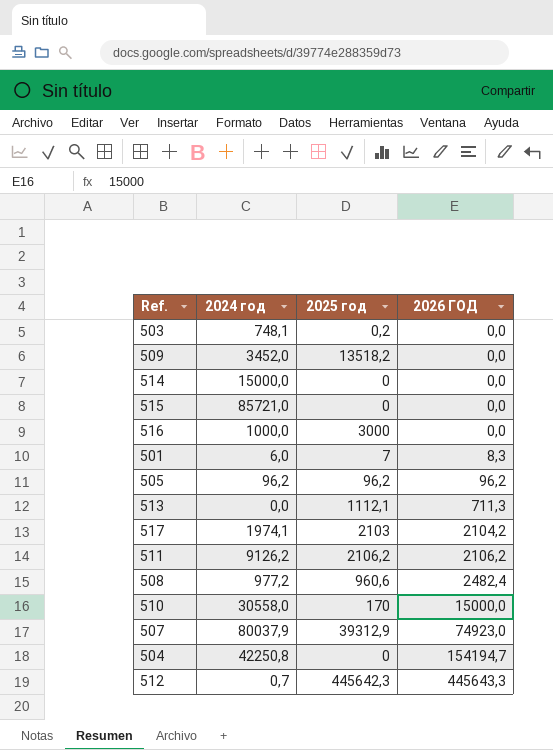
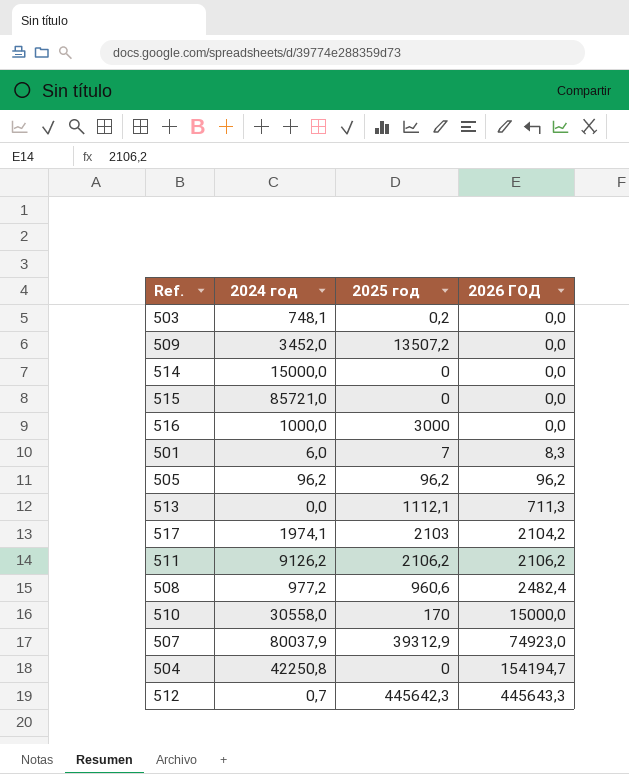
509 | 2025 год: 13518,2 -> 13507,2

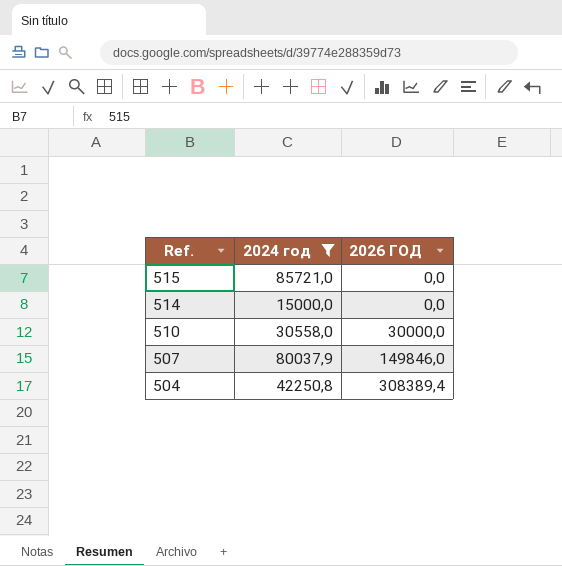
filter: none -> 2024 год >= 15000,0
row order: 2026 ГОД ascending -> Ref. descending
column 2025 год | position: 3 -> none
510 | 2026 ГОД: 15000,0 -> 30000,0
507 | 2026 ГОД: 74923,0 -> 149846,0
504 | 2026 ГОД: 154194,7 -> 308389,4

